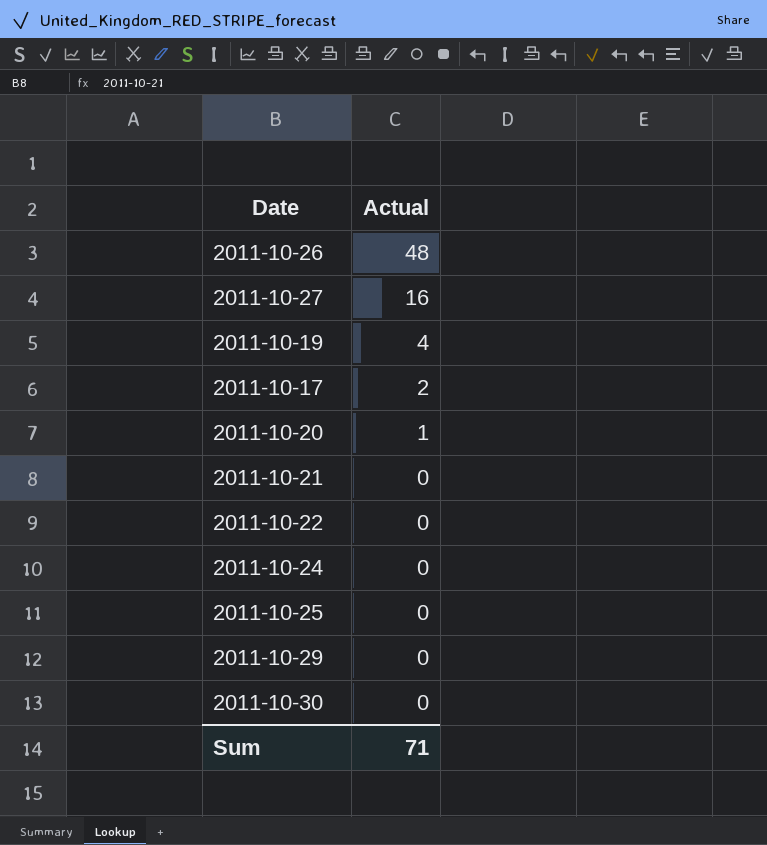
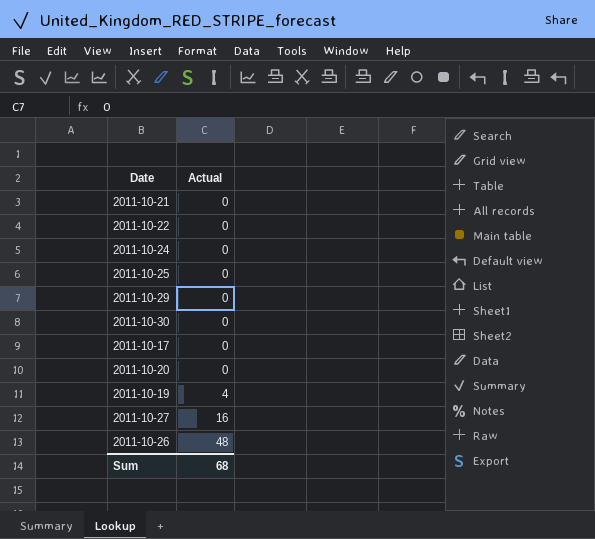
row order: Actual descending -> Actual ascending
2011-10-17 | Actual: 2 -> 0
2011-10-20 | Actual: 1 -> 0
Sum | Actual: 71 -> 68

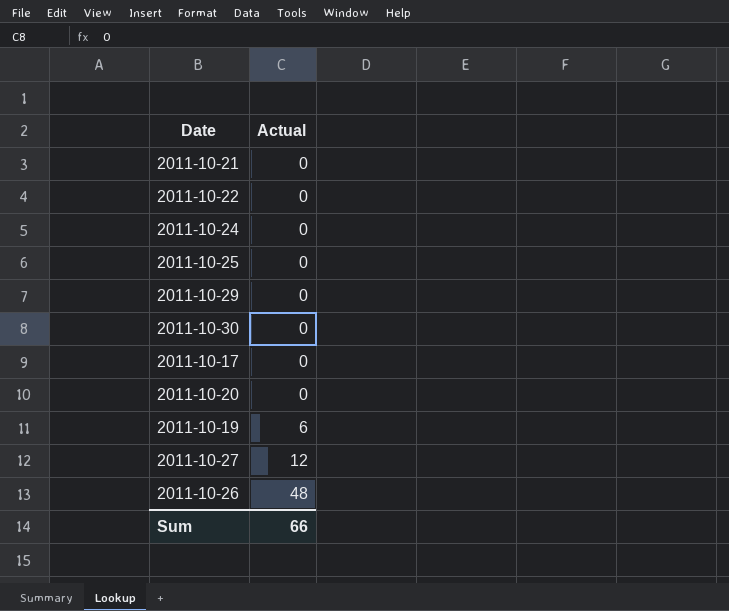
2011-10-19 | Actual: 4 -> 6
2011-10-27 | Actual: 16 -> 12
Sum | Actual: 68 -> 66

